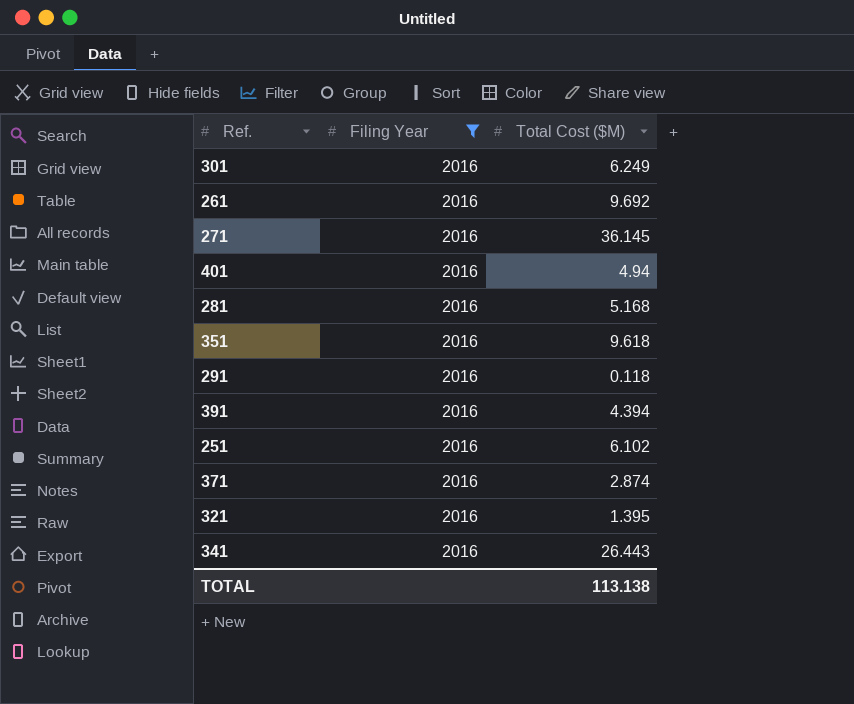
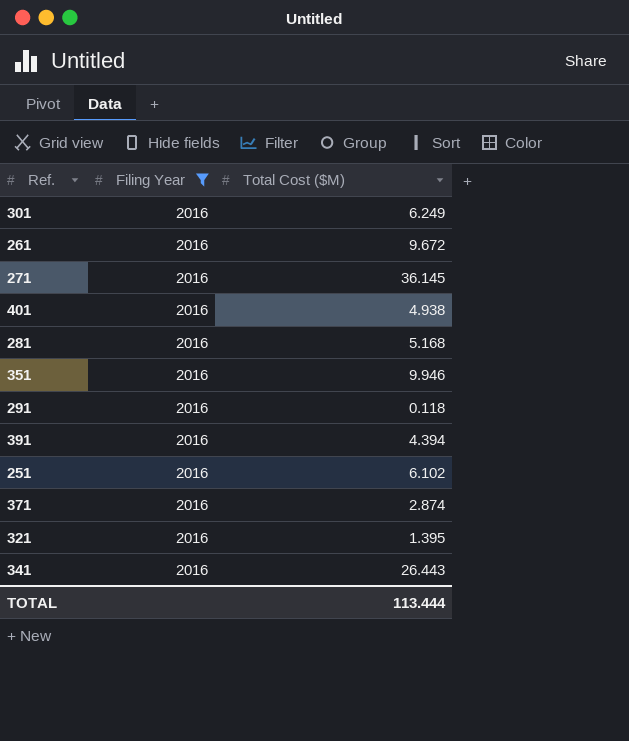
261 | Total Cost ($M): 9.692 -> 9.672
401 | Total Cost ($M): 4.94 -> 4.938
351 | Total Cost ($M): 9.618 -> 9.946
TOTAL | Total Cost ($M): 113.138 -> 113.444

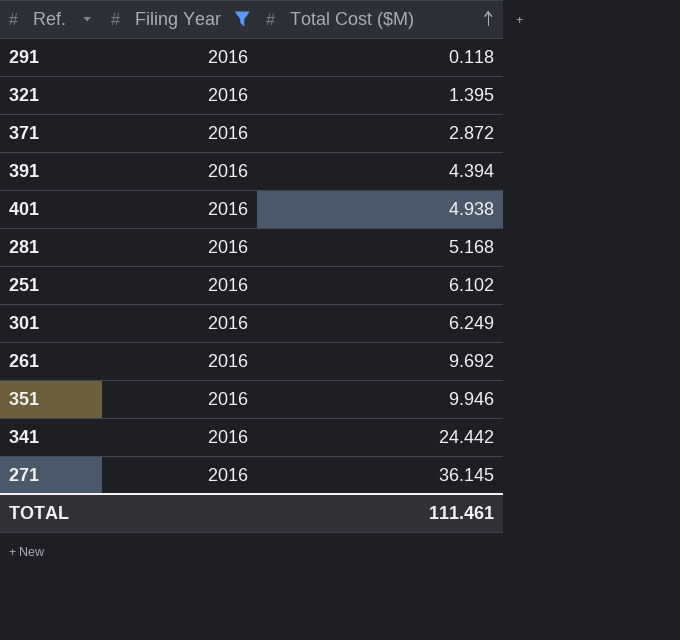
row order: none -> Total Cost ($M) ascending
371 | Total Cost ($M): 2.874 -> 2.872
261 | Total Cost ($M): 9.672 -> 9.692
341 | Total Cost ($M): 26.443 -> 24.442
TOTAL | Total Cost ($M): 113.444 -> 111.461

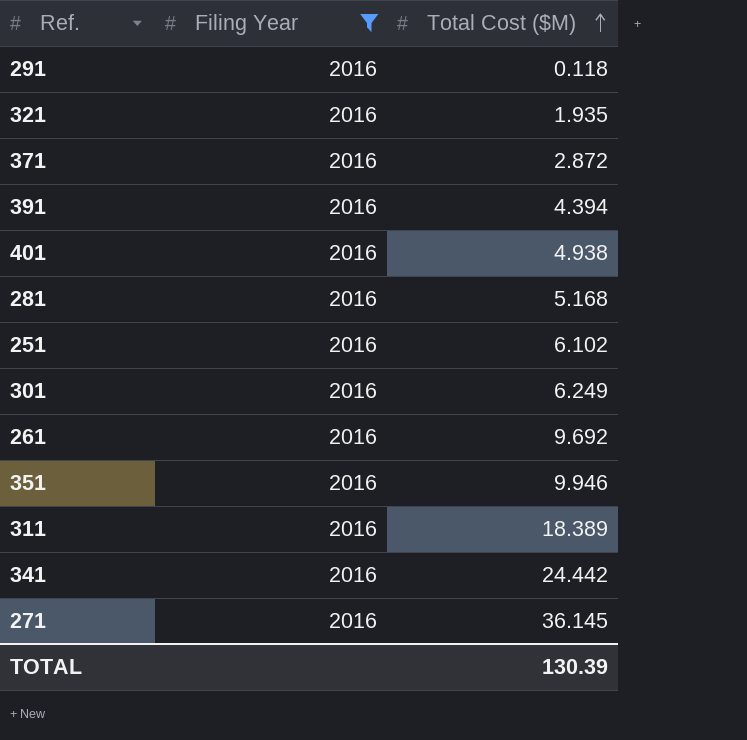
321 | Total Cost ($M): 1.395 -> 1.935
row 311: none -> 2016 | 18.389
TOTAL | Total Cost ($M): 111.461 -> 130.39

